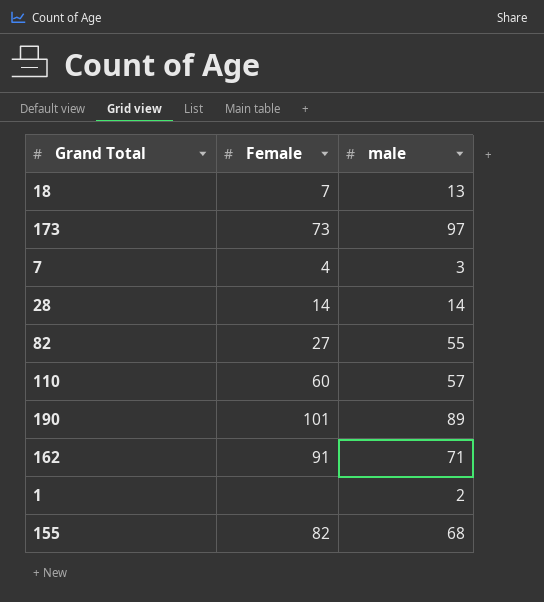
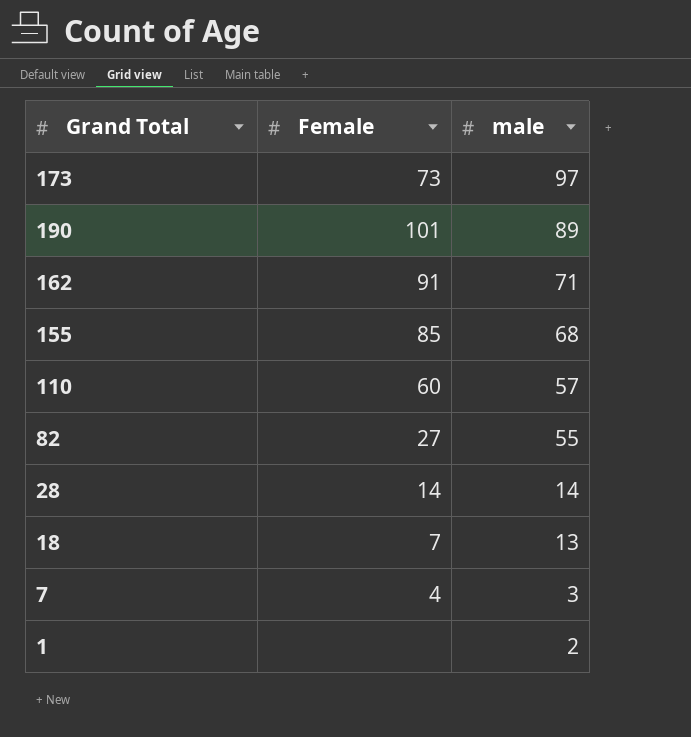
row order: none -> male descending
155 | Female: 82 -> 85

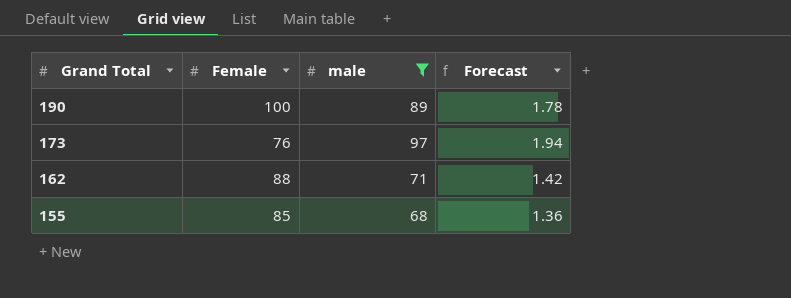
filter: none -> male >= 68
row order: male descending -> Grand Total descending
column Forecast | formula: none -> [male] * 0.02
190 | Female: 101 -> 100
173 | Female: 73 -> 76
162 | Female: 91 -> 88

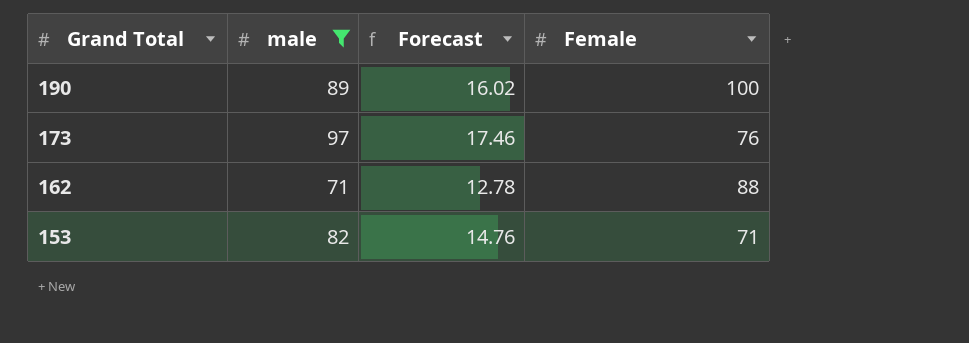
column Forecast | formula: [male] * 0.02 -> [male] * 0.18
column Female | position: 2 -> 4
row 155: 85 | 68 | 1.36 -> none
row 153: none -> 82 | 14.76 | 71

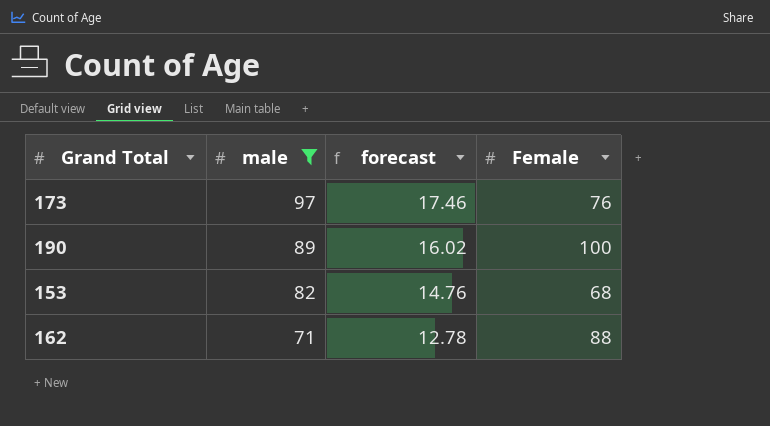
row order: Grand Total descending -> male descending
column name: Forecast -> forecast
153 | Female: 71 -> 68

